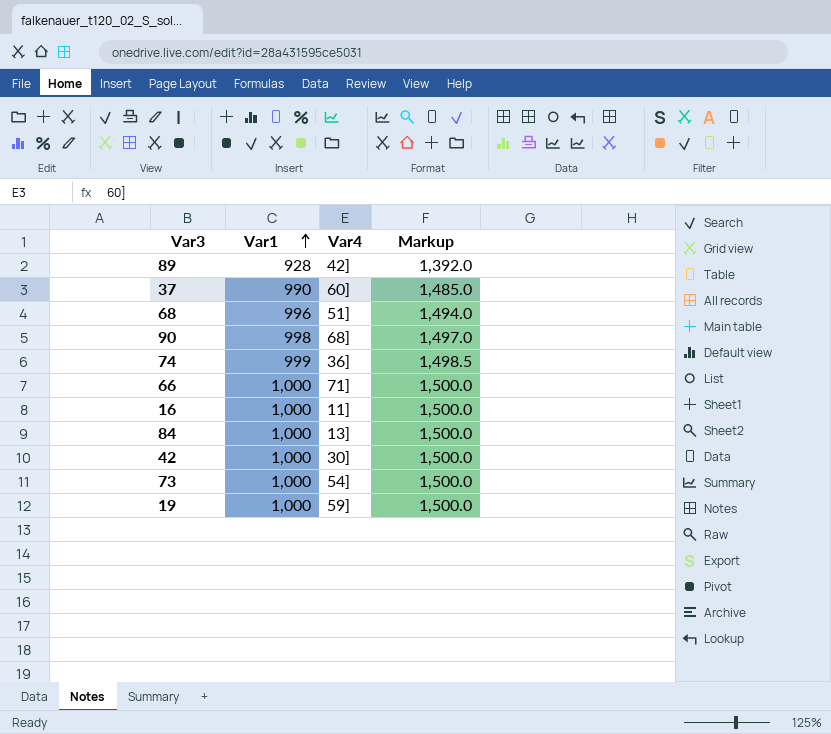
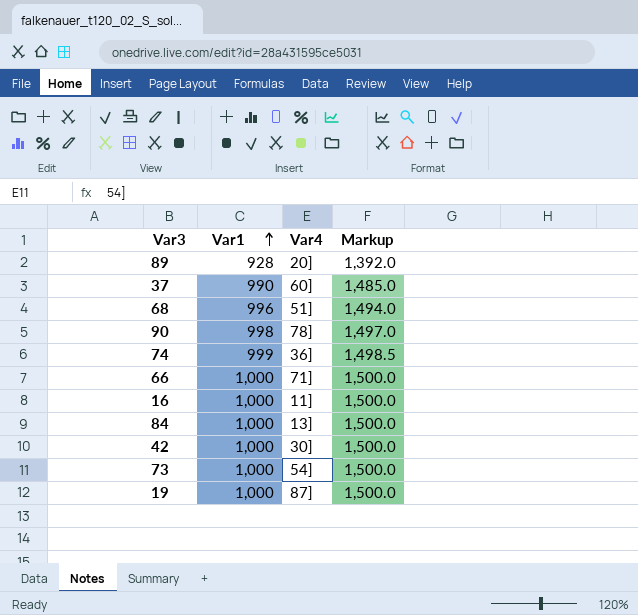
89 | Var4: 42] -> 20]
90 | Var4: 68] -> 78]
19 | Var4: 59] -> 87]

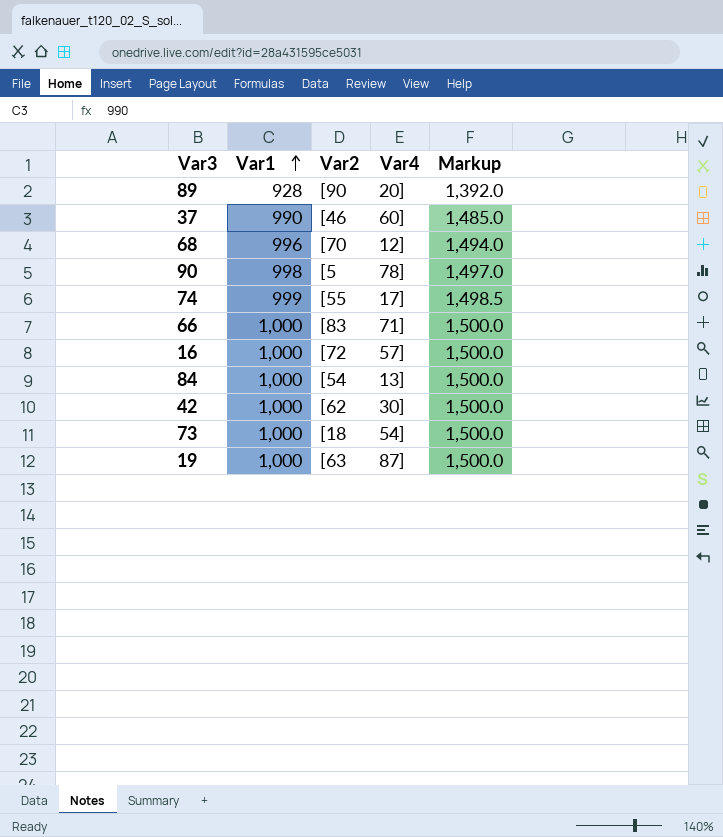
column Var2 | position: none -> 3
68 | Var4: 51] -> 12]
74 | Var4: 36] -> 17]
16 | Var4: 11] -> 57]

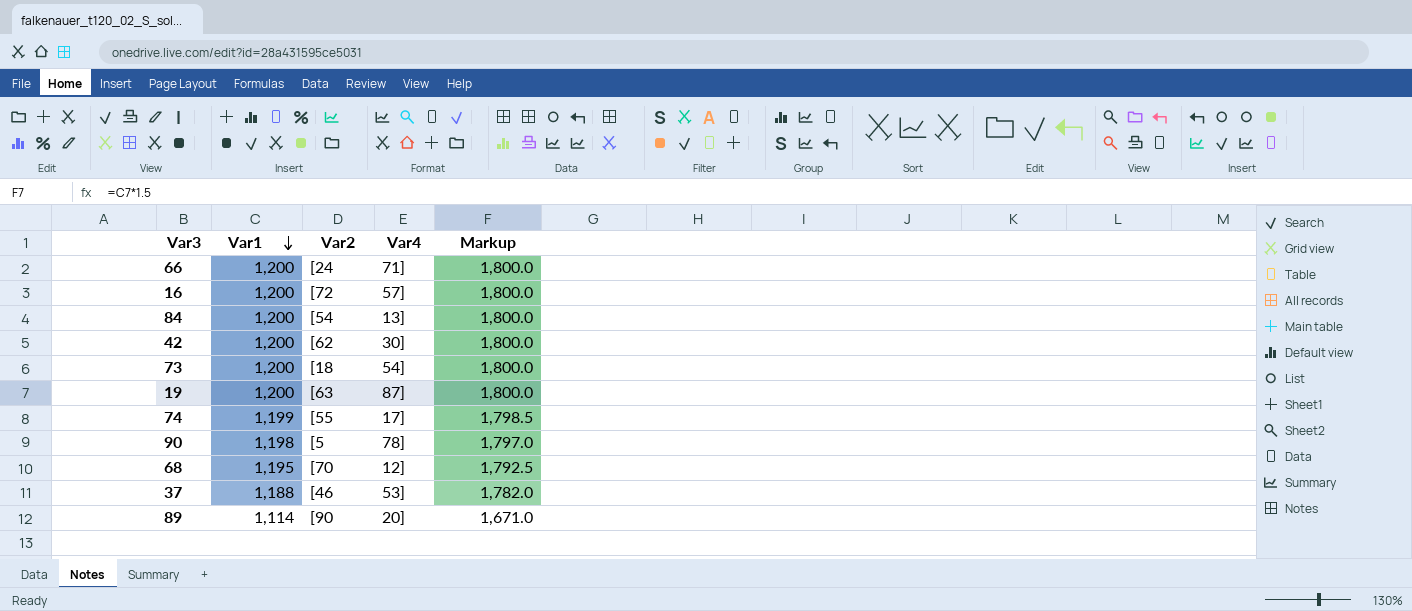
row order: Var1 ascending -> Var1 descending
66 | Var1: 1,000 -> 1,200
66 | Var2: [83 -> [24
66 | Markup: 1,500.0 -> 1,800.0
16 | Var1: 1,000 -> 1,200
16 | Markup: 1,500.0 -> 1,800.0
84 | Var1: 1,000 -> 1,200
84 | Markup: 1,500.0 -> 1,800.0
42 | Var1: 1,000 -> 1,200
42 | Markup: 1,500.0 -> 1,800.0
73 | Var1: 1,000 -> 1,200
73 | Markup: 1,500.0 -> 1,800.0
19 | Var1: 1,000 -> 1,200
19 | Markup: 1,500.0 -> 1,800.0
74 | Var1: 999 -> 1,199
74 | Markup: 1,498.5 -> 1,798.5
90 | Var1: 998 -> 1,198
90 | Markup: 1,497.0 -> 1,797.0
68 | Var1: 996 -> 1,195
68 | Markup: 1,494.0 -> 1,792.5
37 | Var1: 990 -> 1,188
37 | Var4: 60] -> 53]
37 | Markup: 1,485.0 -> 1,782.0
89 | Var1: 928 -> 1,114
89 | Markup: 1,392.0 -> 1,671.0

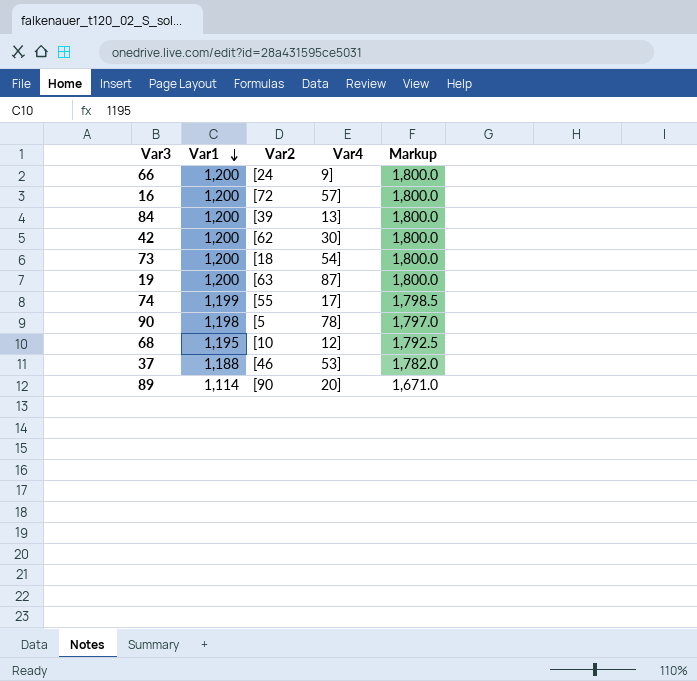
66 | Var4: 71] -> 9]
84 | Var2: [54 -> [39
68 | Var2: [70 -> [10

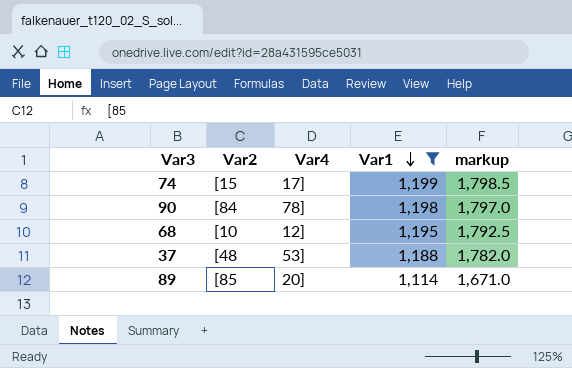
filter: none -> Var1 != 1,200
column Var1 | position: 2 -> 4
column name: Markup -> markup
74 | Var2: [55 -> [15
90 | Var2: [5 -> [84
37 | Var2: [46 -> [48
89 | Var2: [90 -> [85

